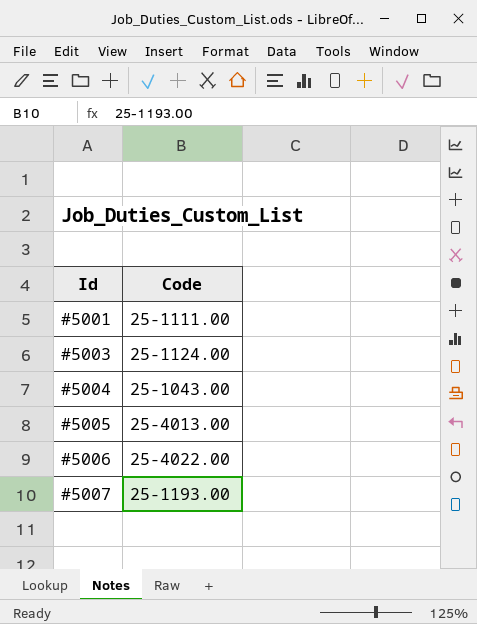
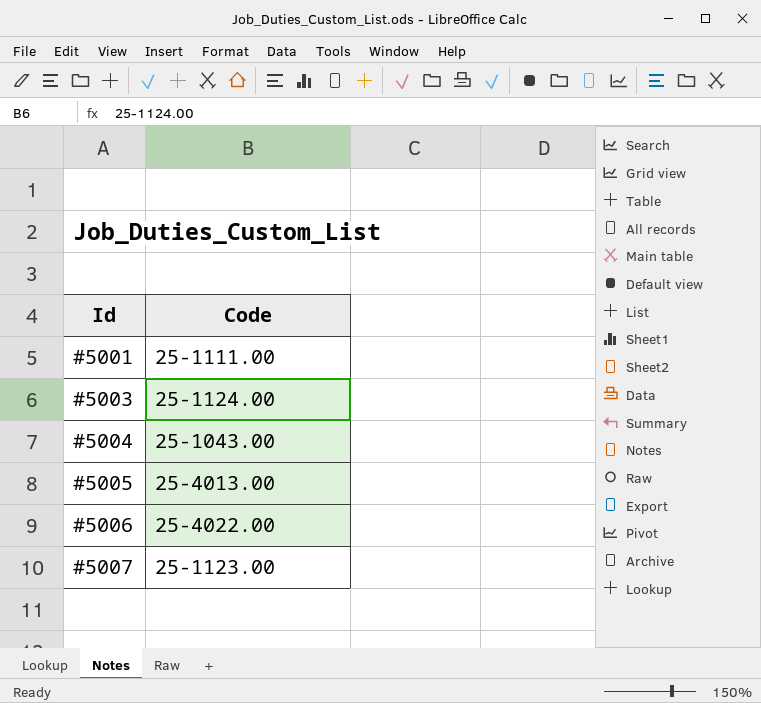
#5007 | Code: 25-1193.00 -> 25-1123.00

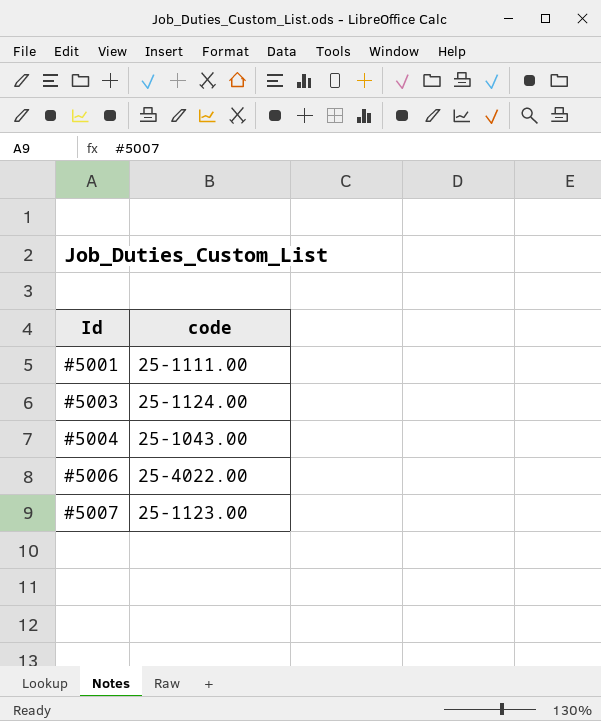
column name: Code -> code
row #5005: 25-4013.00 -> none

